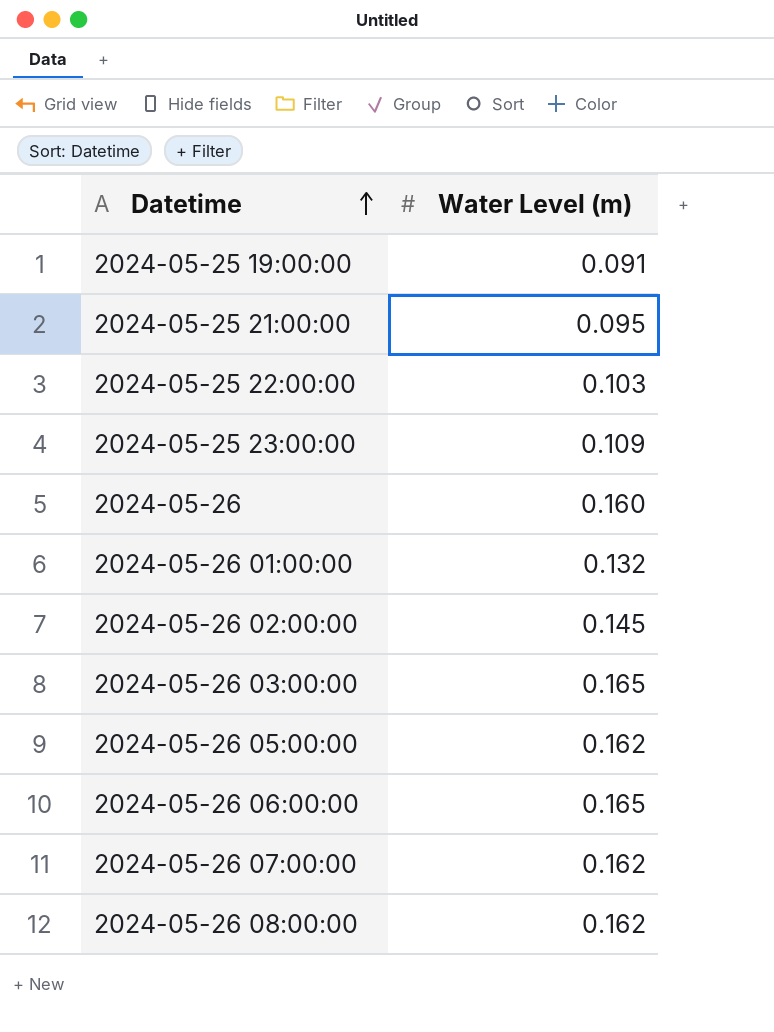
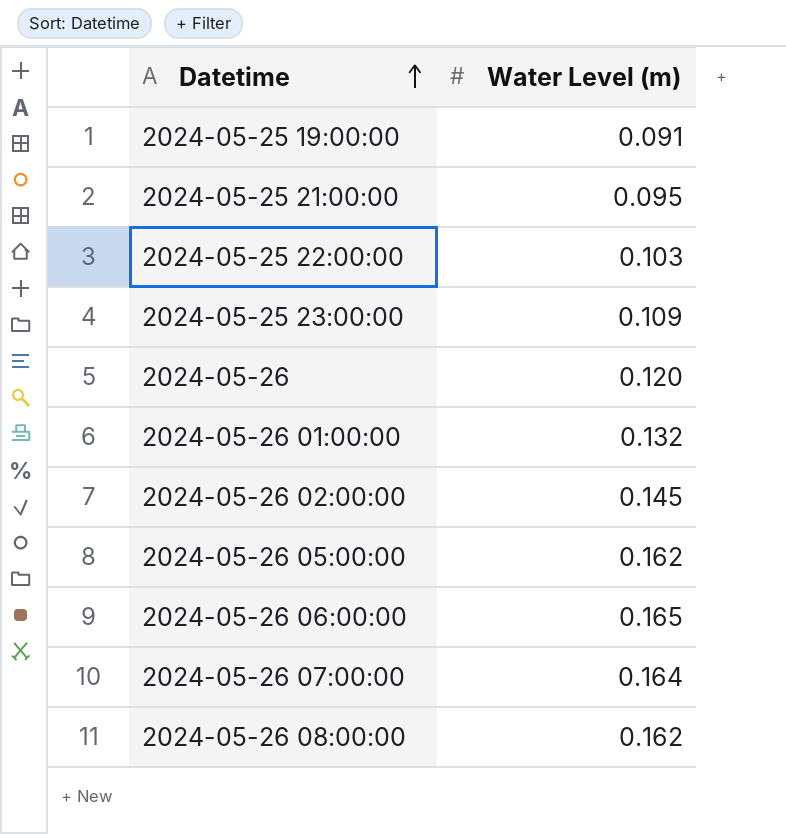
row 2024-05-26 03:00:00: 0.165 -> none
2024-05-26 | Water Level (m): 0.160 -> 0.120
2024-05-26 07:00:00 | Water Level (m): 0.162 -> 0.164

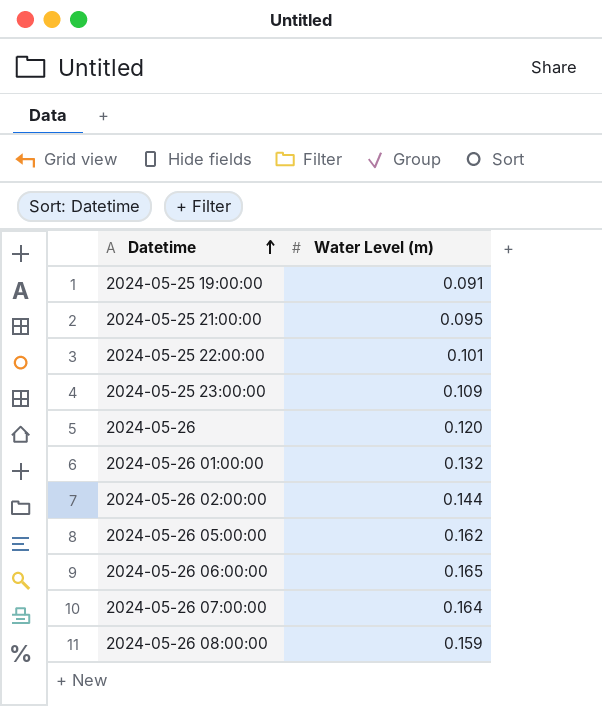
2024-05-25 22:00:00 | Water Level (m): 0.103 -> 0.101
2024-05-26 02:00:00 | Water Level (m): 0.145 -> 0.144
2024-05-26 08:00:00 | Water Level (m): 0.162 -> 0.159

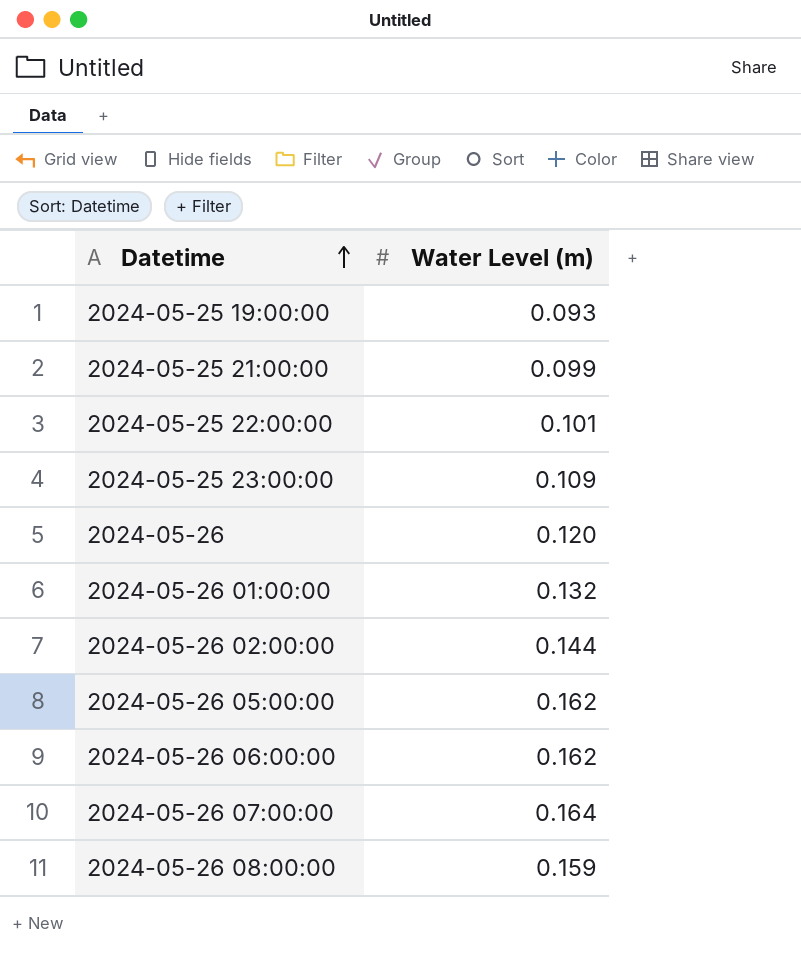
2024-05-25 19:00:00 | Water Level (m): 0.091 -> 0.093
2024-05-25 21:00:00 | Water Level (m): 0.095 -> 0.099
2024-05-26 06:00:00 | Water Level (m): 0.165 -> 0.162

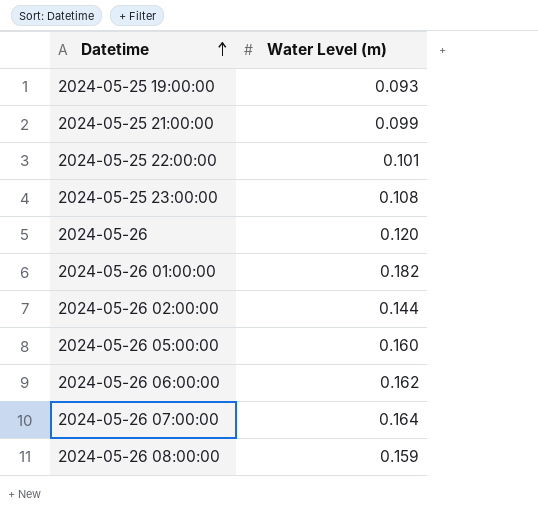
2024-05-25 23:00:00 | Water Level (m): 0.109 -> 0.108
2024-05-26 01:00:00 | Water Level (m): 0.132 -> 0.182
2024-05-26 05:00:00 | Water Level (m): 0.162 -> 0.160

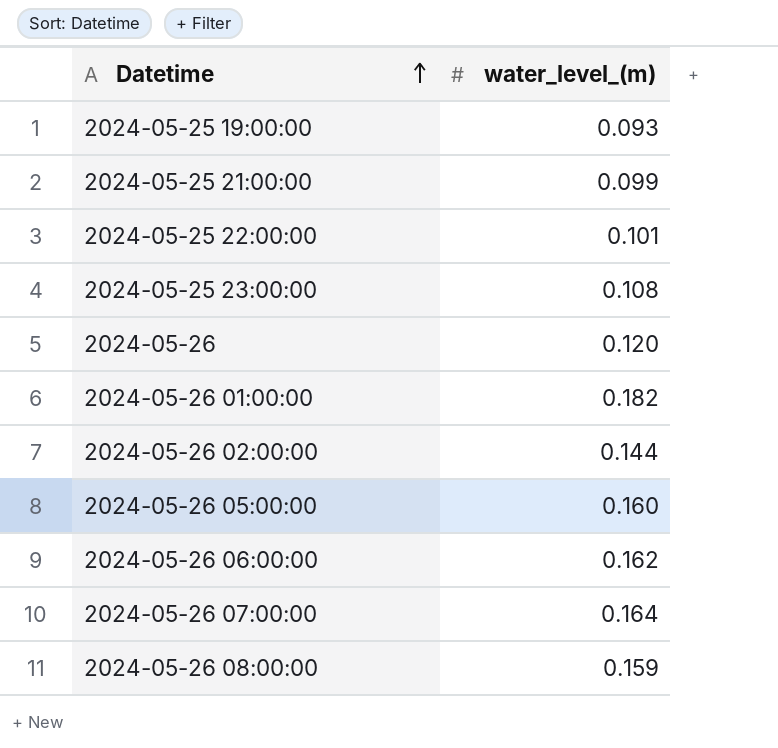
column name: Water Level (m) -> water_level_(m)

